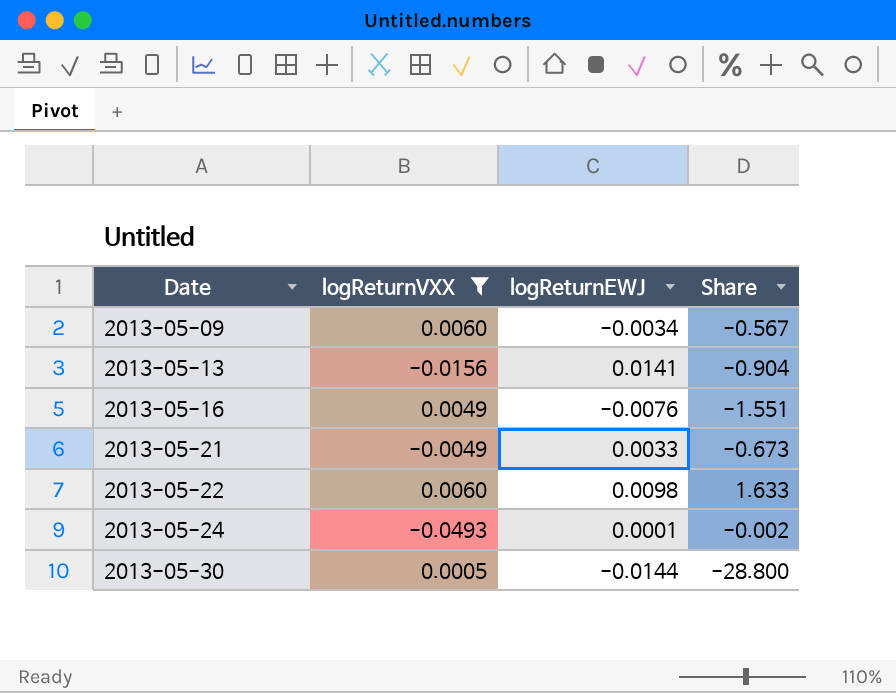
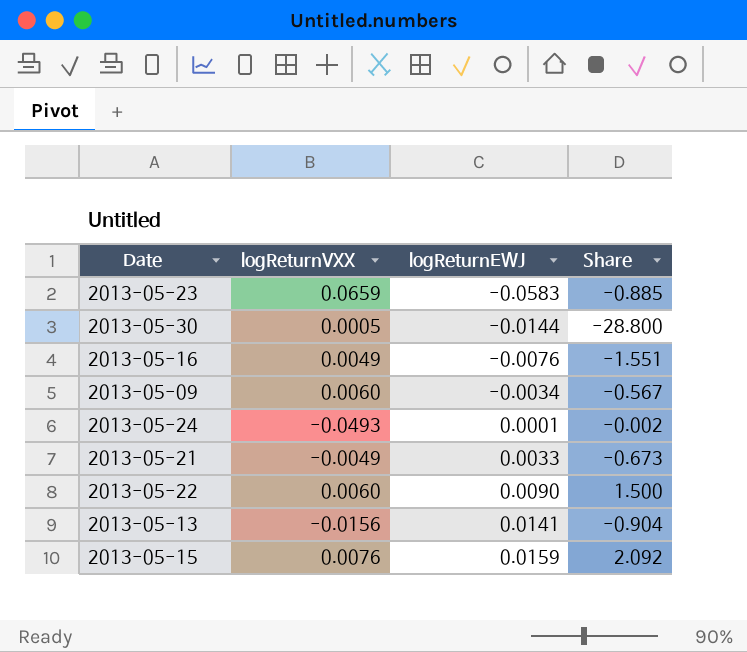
filter: logReturnVXX <= 0.0060 -> none
row order: Date ascending -> logReturnEWJ ascending
2013-05-22 | logReturnEWJ: 0.0098 -> 0.0090
2013-05-22 | Share: 1.633 -> 1.500

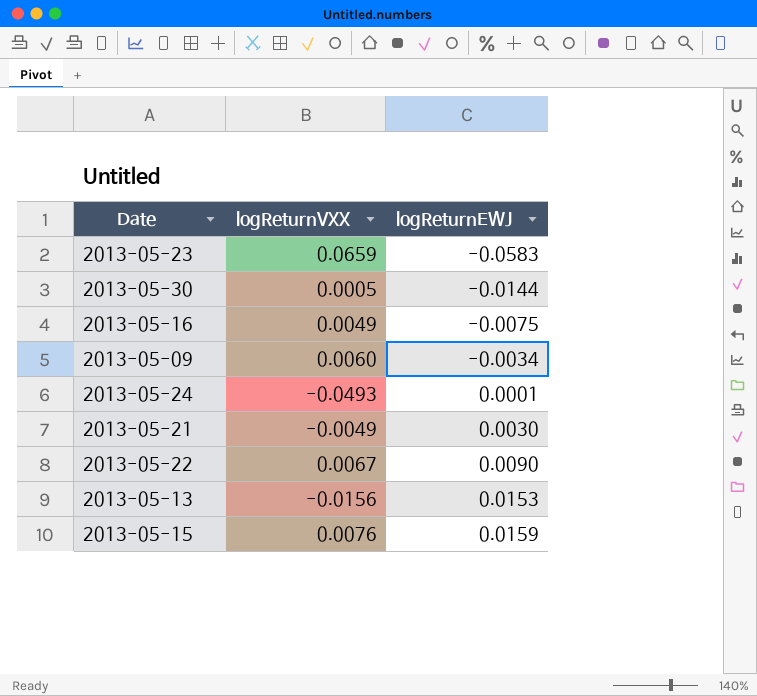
column Share | formula: [logReturnEWJ] / [logReturnVXX] -> none
2013-05-16 | logReturnEWJ: -0.0076 -> -0.0075
2013-05-21 | logReturnEWJ: 0.0033 -> 0.0030
2013-05-22 | logReturnVXX: 0.0060 -> 0.0067
2013-05-13 | logReturnEWJ: 0.0141 -> 0.0153

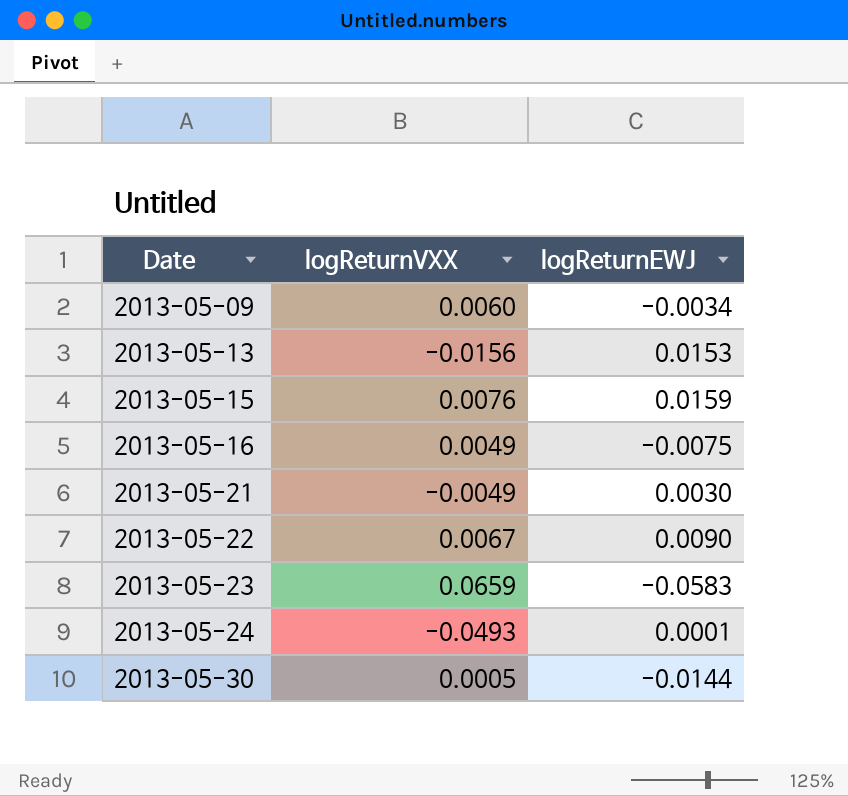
row order: logReturnEWJ ascending -> Date ascending

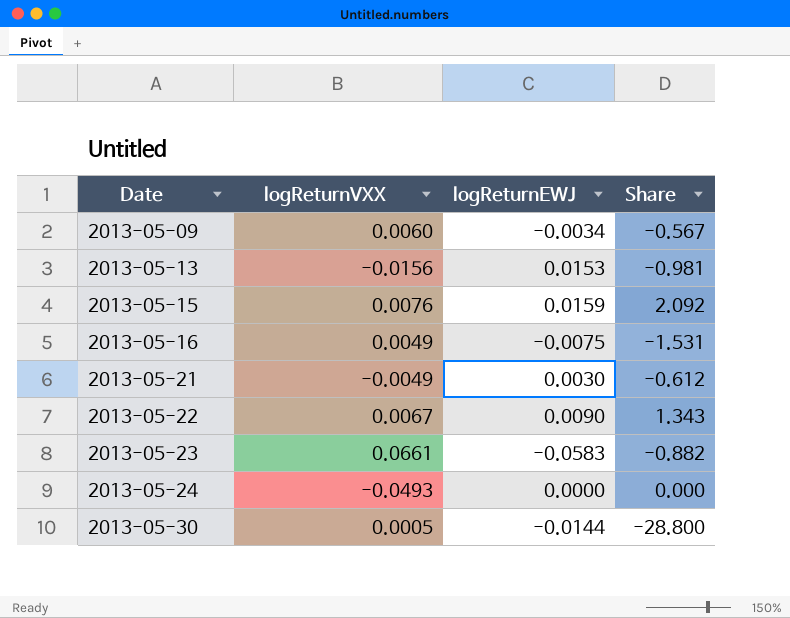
column Share | formula: none -> [logReturnEWJ] / [logReturnVXX]
2013-05-23 | logReturnVXX: 0.0659 -> 0.0661
2013-05-24 | logReturnEWJ: 0.0001 -> 0.0000

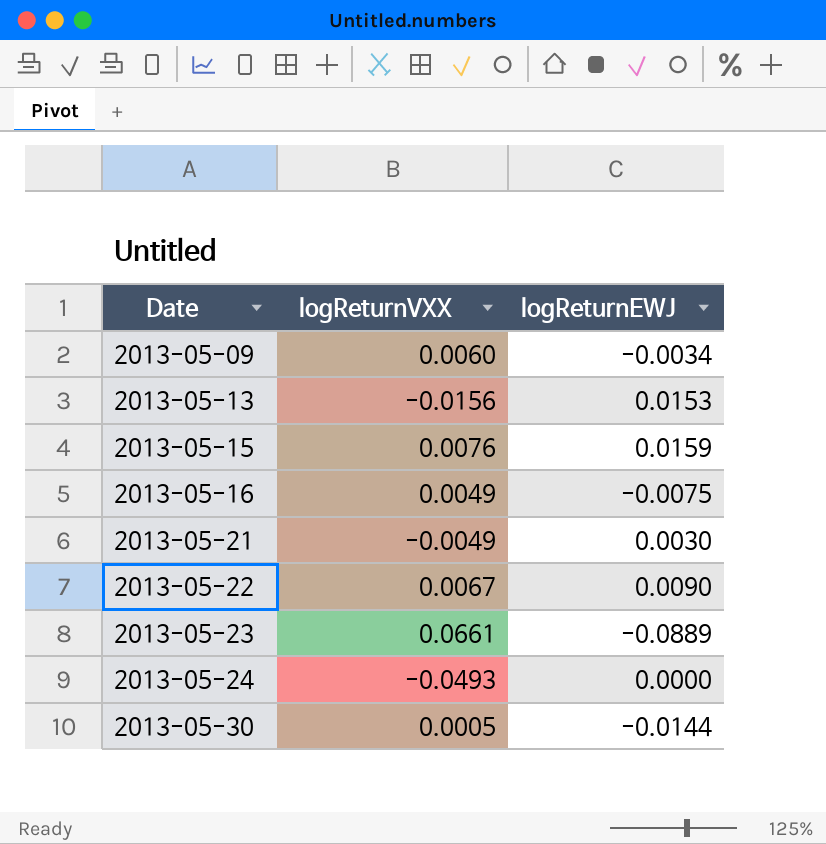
column Share | formula: [logReturnEWJ] / [logReturnVXX] -> none
2013-05-23 | logReturnEWJ: -0.0583 -> -0.0889

